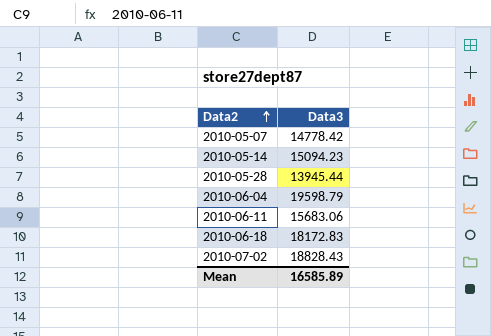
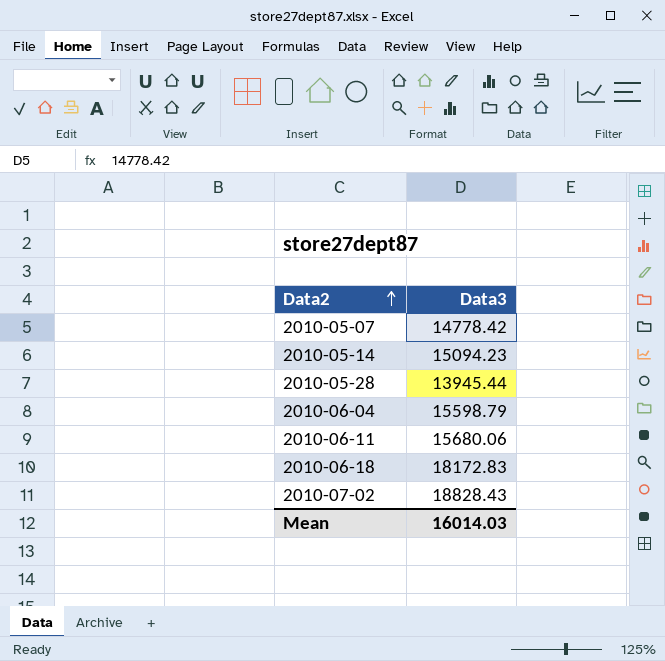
2010-06-04 | Data3: 19598.79 -> 15598.79
2010-06-11 | Data3: 15683.06 -> 15680.06
Mean | Data3: 16585.89 -> 16014.03

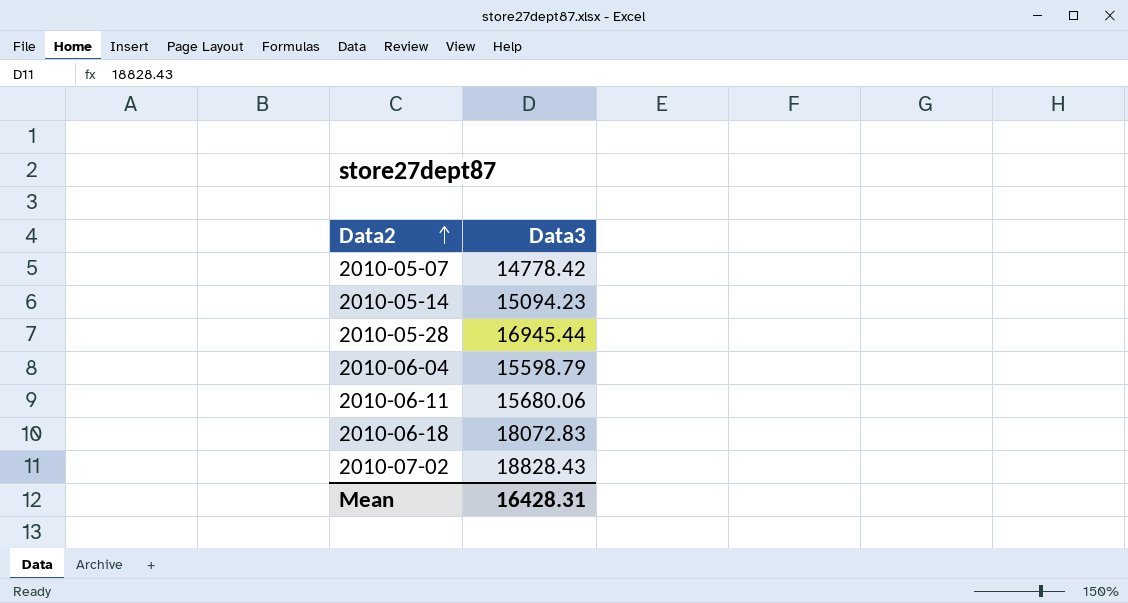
2010-05-28 | Data3: 13945.44 -> 16945.44
2010-06-18 | Data3: 18172.83 -> 18072.83
Mean | Data3: 16014.03 -> 16428.31

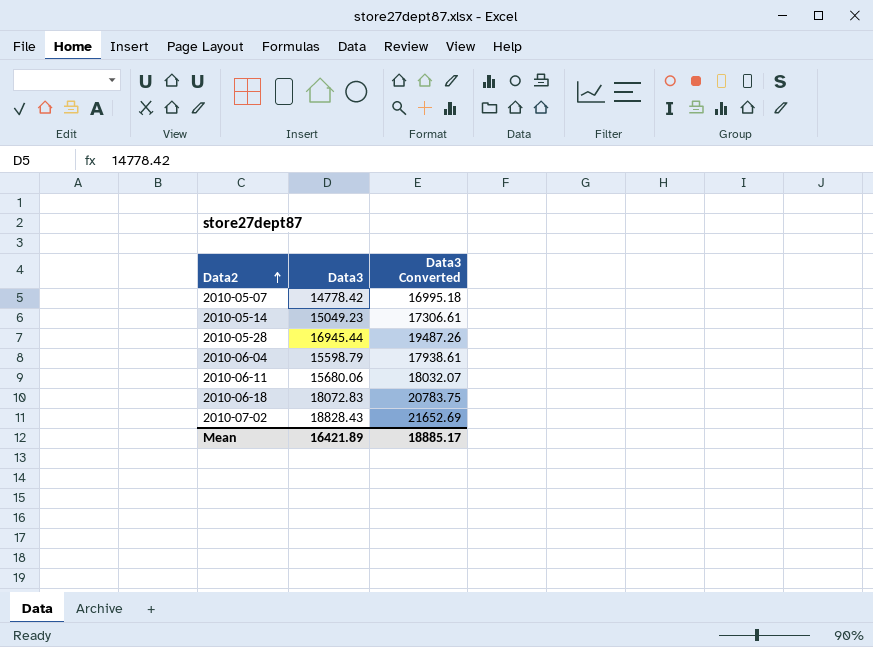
column Data3 Converted | formula: none -> [Data3] * 1.15
2010-05-14 | Data3: 15094.23 -> 15049.23
Mean | Data3: 16428.31 -> 16421.89

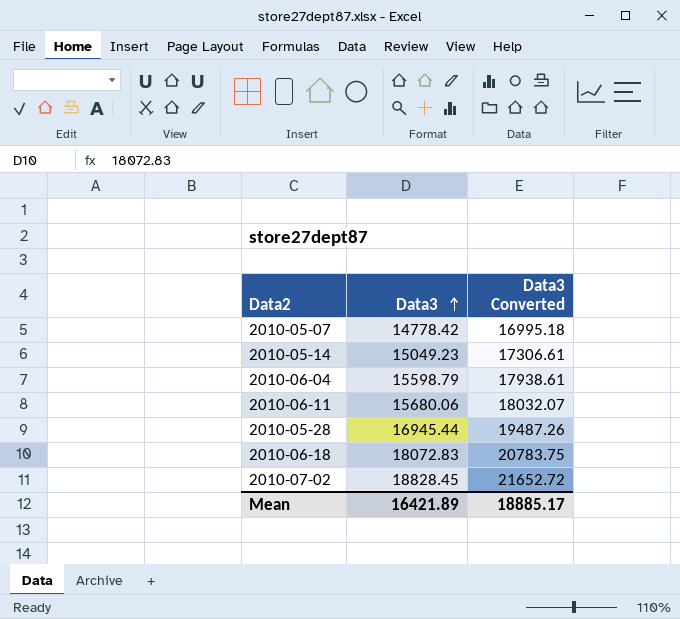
row order: Data2 ascending -> Data3 ascending
2010-07-02 | Data3: 18828.43 -> 18828.45
2010-07-02 | Data3 Converted: 21652.69 -> 21652.72

